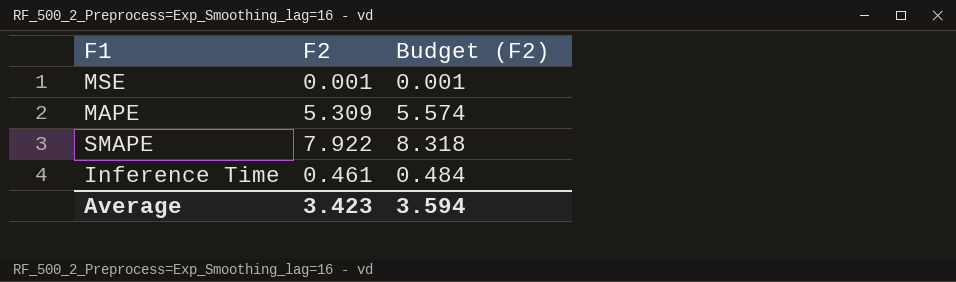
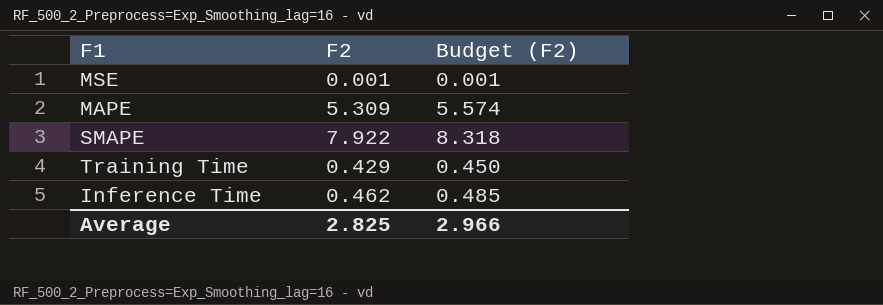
row Training Time: none -> 0.429 | 0.450
Inference Time | F2: 0.461 -> 0.462
Inference Time | Budget (F2): 0.484 -> 0.485
Average | F2: 3.423 -> 2.825
Average | Budget (F2): 3.594 -> 2.966

